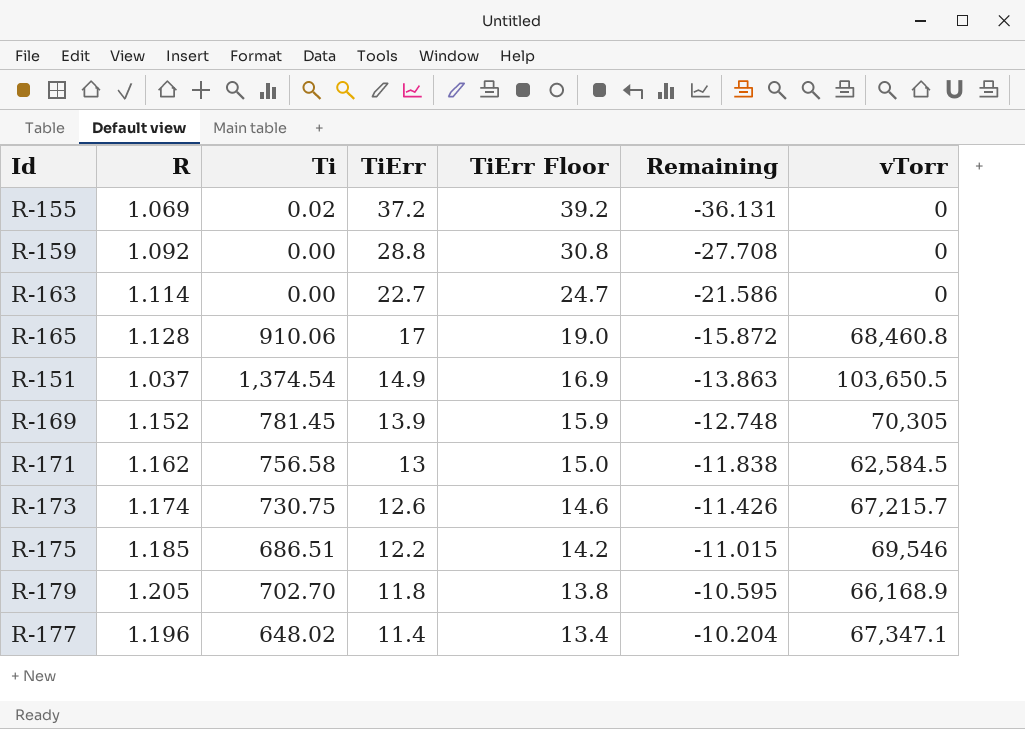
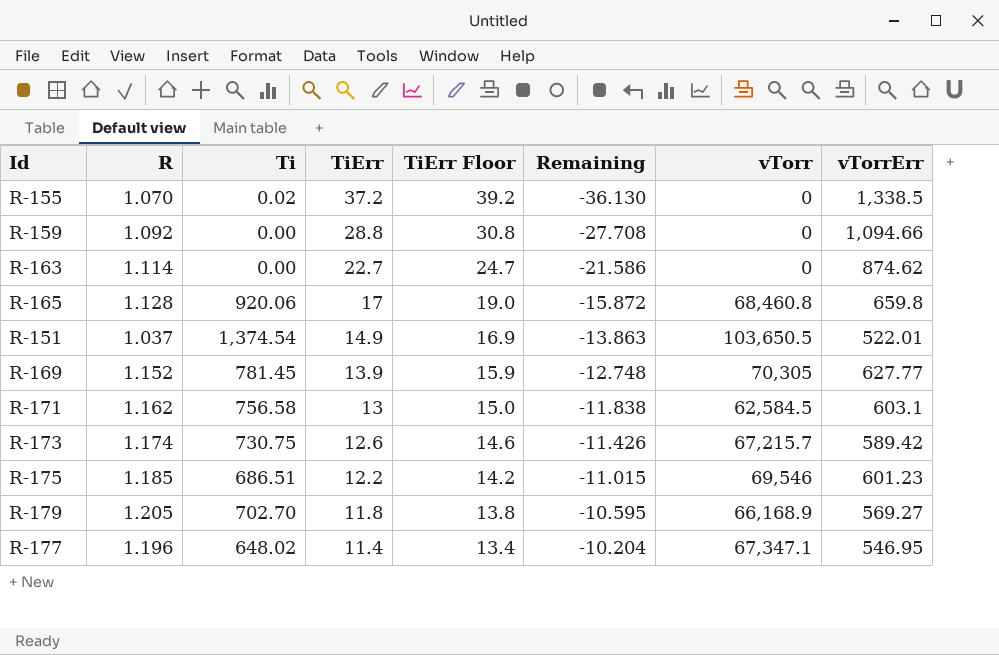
column vTorrErr | position: none -> 8
R-155 | R: 1.069 -> 1.070
R-155 | Remaining: -36.131 -> -36.130
R-165 | Ti: 910.06 -> 920.06

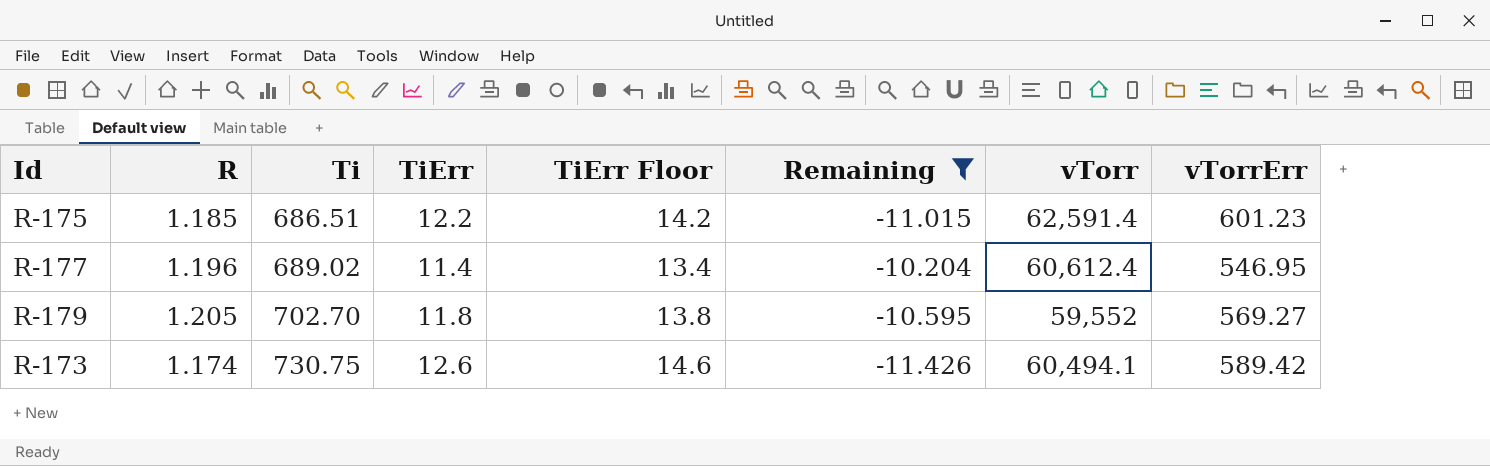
filter: none -> Remaining >= -11.426
row order: TiErr descending -> Ti ascending
R-175 | vTorr: 69,546 -> 62,591.4
R-177 | Ti: 648.02 -> 689.02
R-177 | vTorr: 67,347.1 -> 60,612.4
R-179 | vTorr: 66,168.9 -> 59,552
R-173 | vTorr: 67,215.7 -> 60,494.1

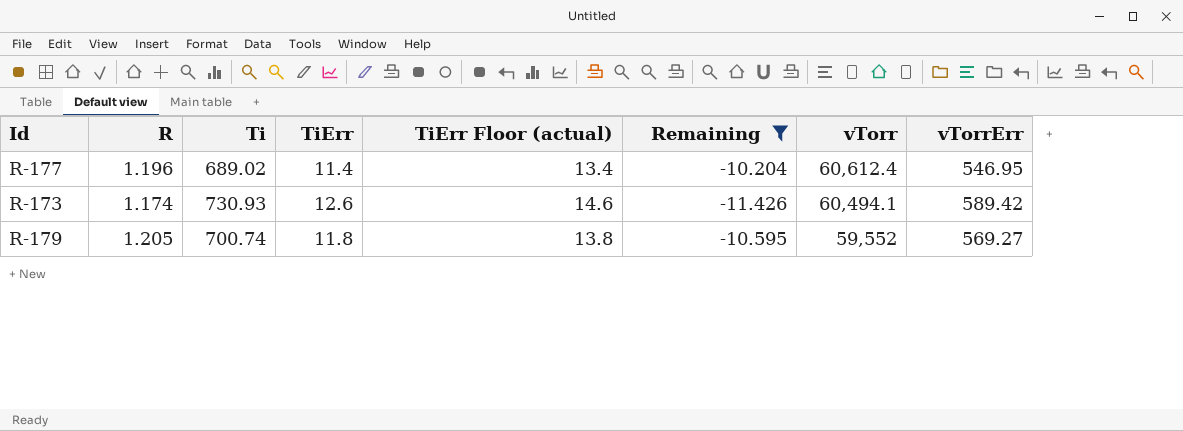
row order: Ti ascending -> vTorr descending
column name: TiErr Floor -> TiErr Floor (actual)
row R-175: 1.185 | 686.51 | 12.2 | 14.2 | -11.015 | 62,591.4 | 601.23 -> none
R-173 | Ti: 730.75 -> 730.93
R-179 | Ti: 702.70 -> 700.74

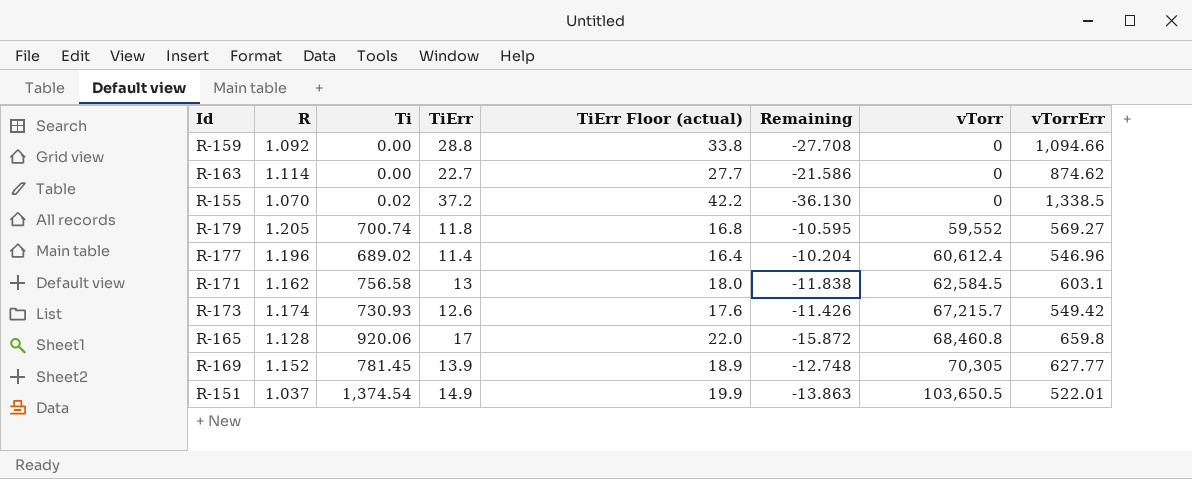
filter: Remaining >= -11.426 -> none
row order: vTorr descending -> vTorr ascending
column TiErr Floor (actual) | formula: [TiErr] + 2 -> [TiErr] + 5
R-177 | vTorrErr: 546.95 -> 546.96
R-173 | vTorr: 60,494.1 -> 67,215.7
R-173 | vTorrErr: 589.42 -> 549.42

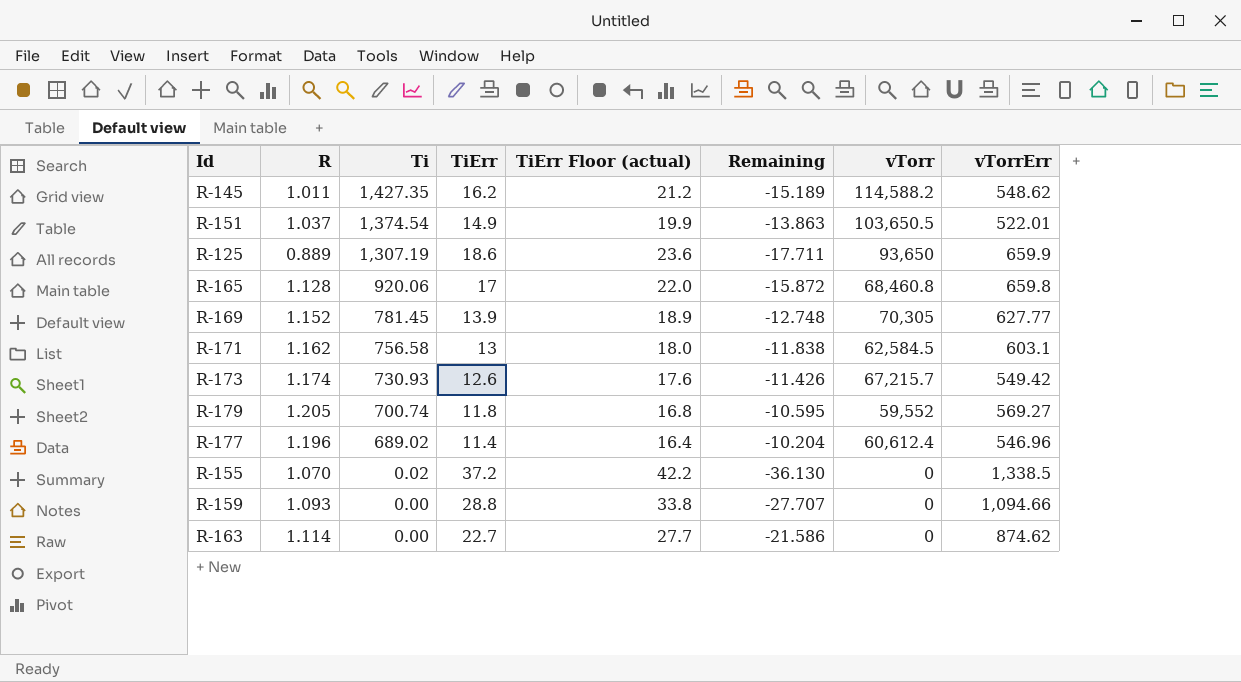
row order: vTorr ascending -> Ti descending
row R-145: none -> 1.011 | 1,427.35 | 16.2 | 21.2 | -15.189 | 114,588.2 | 548.62
row R-125: none -> 0.889 | 1,307.19 | 18.6 | 23.6 | -17.711 | 93,650 | 659.9
R-159 | R: 1.092 -> 1.093
R-159 | Remaining: -27.708 -> -27.707

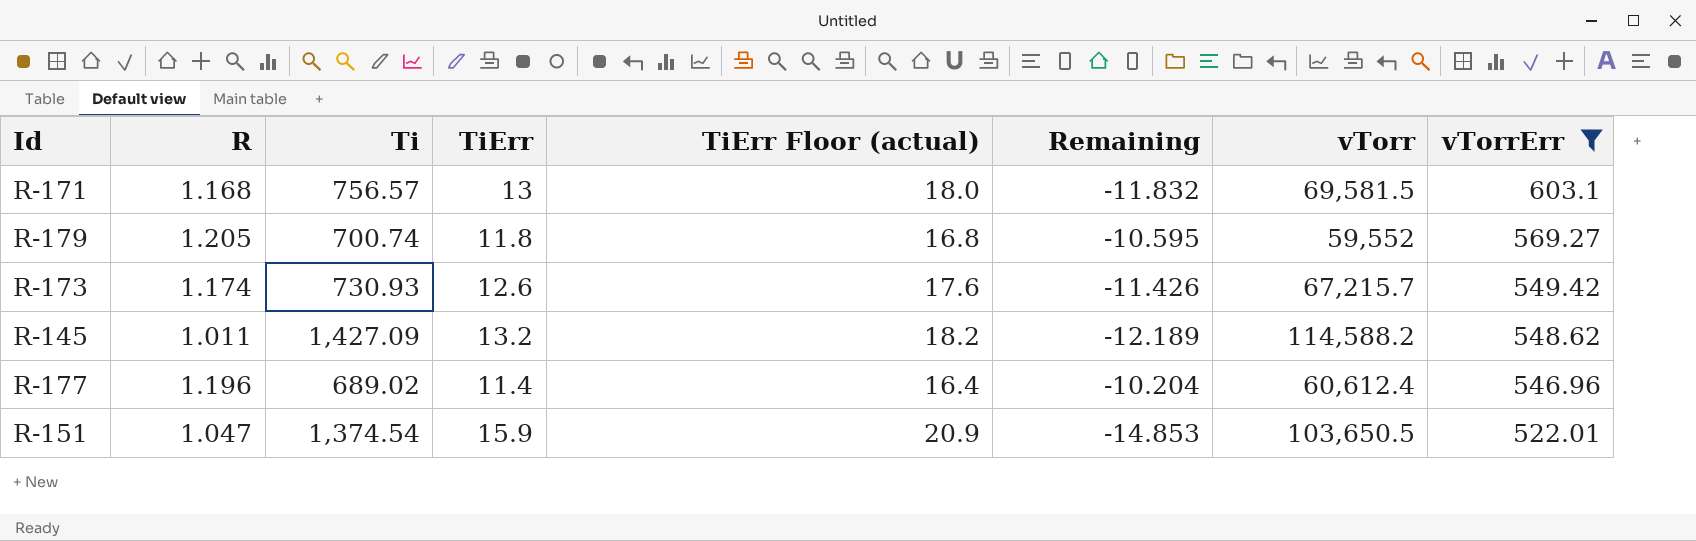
filter: none -> vTorrErr <= 603.1
row order: Ti descending -> vTorrErr descending
R-171 | R: 1.162 -> 1.168
R-171 | Ti: 756.58 -> 756.57
R-171 | Remaining: -11.838 -> -11.832
R-171 | vTorr: 62,584.5 -> 69,581.5
R-145 | Ti: 1,427.35 -> 1,427.09
R-145 | TiErr: 16.2 -> 13.2
R-145 | TiErr Floor (actual): 21.2 -> 18.2
R-145 | Remaining: -15.189 -> -12.189
R-151 | R: 1.037 -> 1.047
R-151 | TiErr: 14.9 -> 15.9
R-151 | TiErr Floor (actual): 19.9 -> 20.9
R-151 | Remaining: -13.863 -> -14.853

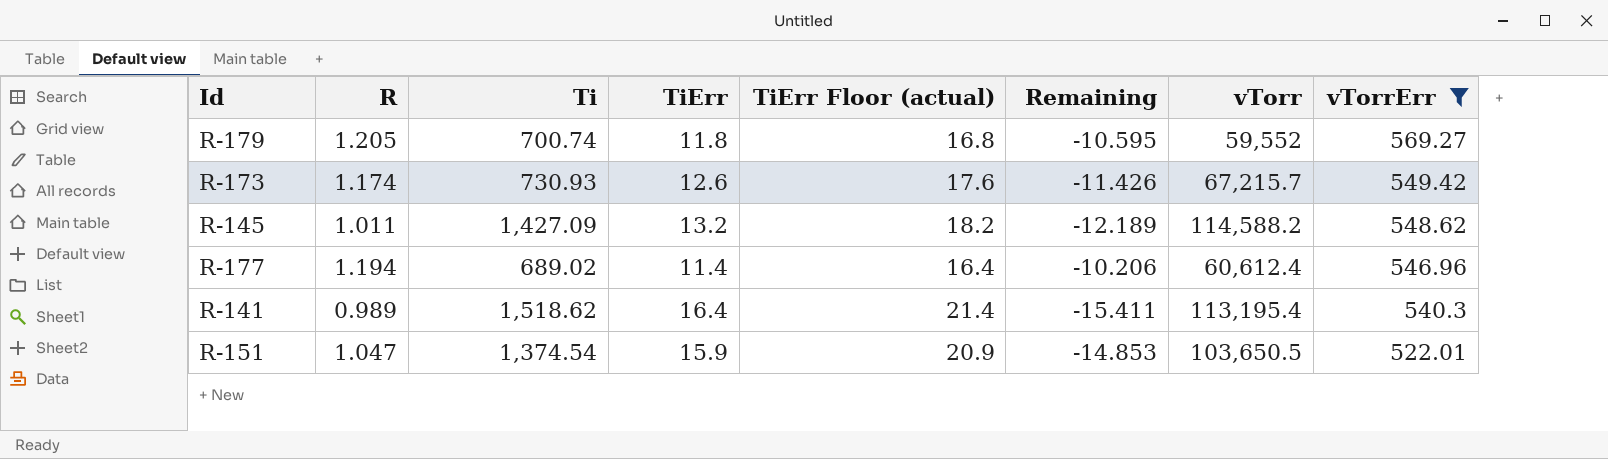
row R-171: 1.168 | 756.57 | 13 | 18.0 | -11.832 | 69,581.5 | 603.1 -> none
R-177 | R: 1.196 -> 1.194
R-177 | Remaining: -10.204 -> -10.206
row R-141: none -> 0.989 | 1,518.62 | 16.4 | 21.4 | -15.411 | 113,195.4 | 540.3

